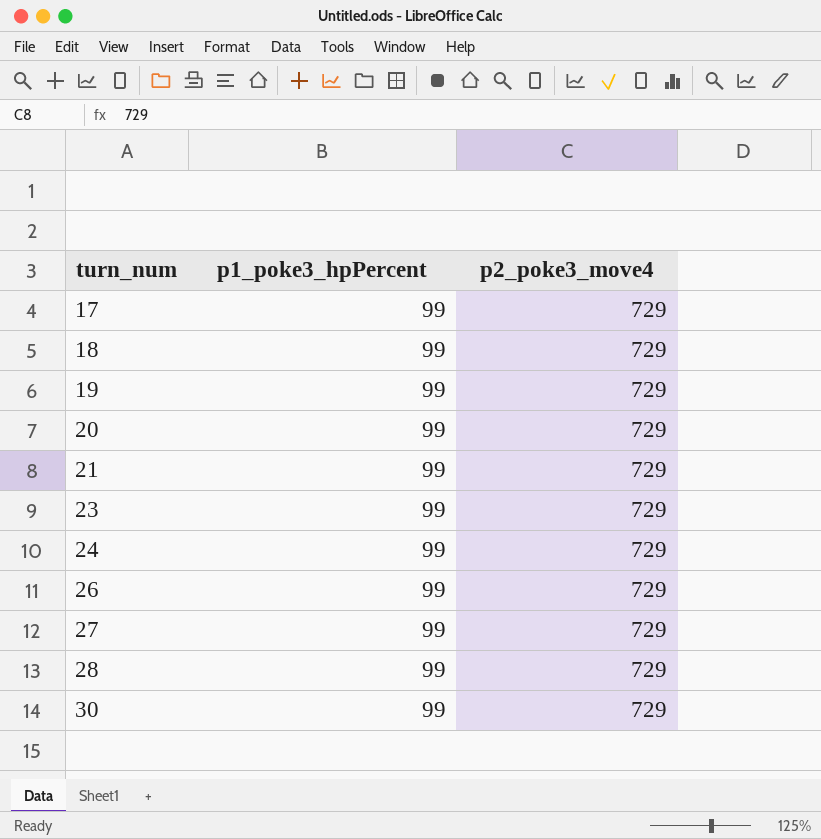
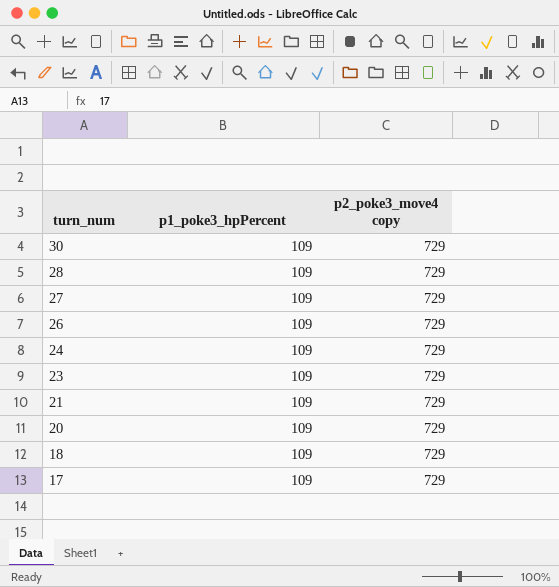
row order: turn_num ascending -> turn_num descending
column name: p2_poke3_move4 -> p2_poke3_move4 copy
row 19: 99 | 729 -> none
30 | p1_poke3_hpPercent: 99 -> 109
28 | p1_poke3_hpPercent: 99 -> 109
27 | p1_poke3_hpPercent: 99 -> 109
26 | p1_poke3_hpPercent: 99 -> 109
24 | p1_poke3_hpPercent: 99 -> 109
23 | p1_poke3_hpPercent: 99 -> 109
21 | p1_poke3_hpPercent: 99 -> 109
20 | p1_poke3_hpPercent: 99 -> 109
18 | p1_poke3_hpPercent: 99 -> 109
17 | p1_poke3_hpPercent: 99 -> 109

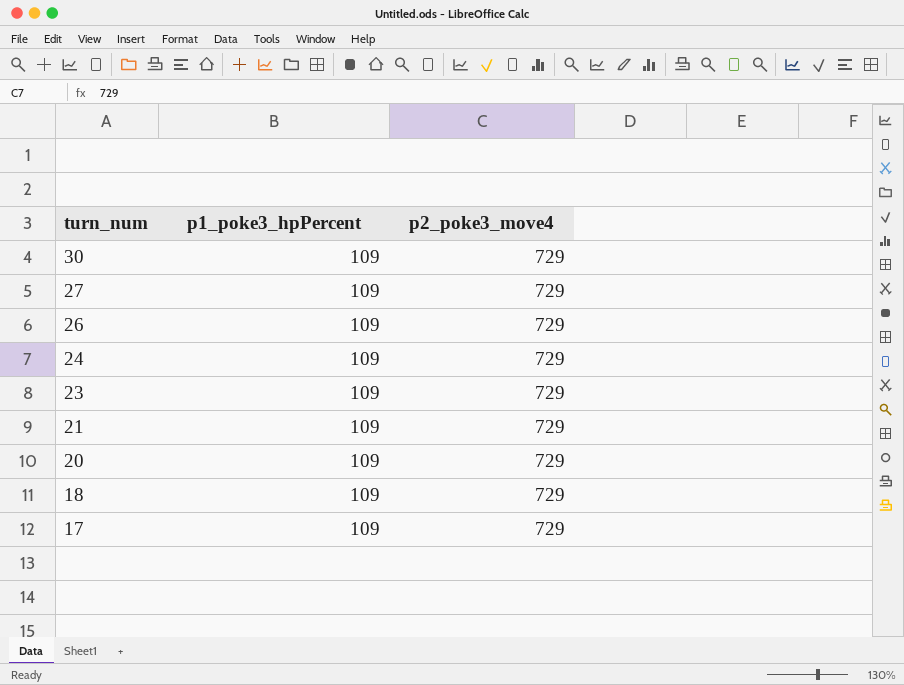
column name: p2_poke3_move4 copy -> p2_poke3_move4
row 28: 109 | 729 -> none

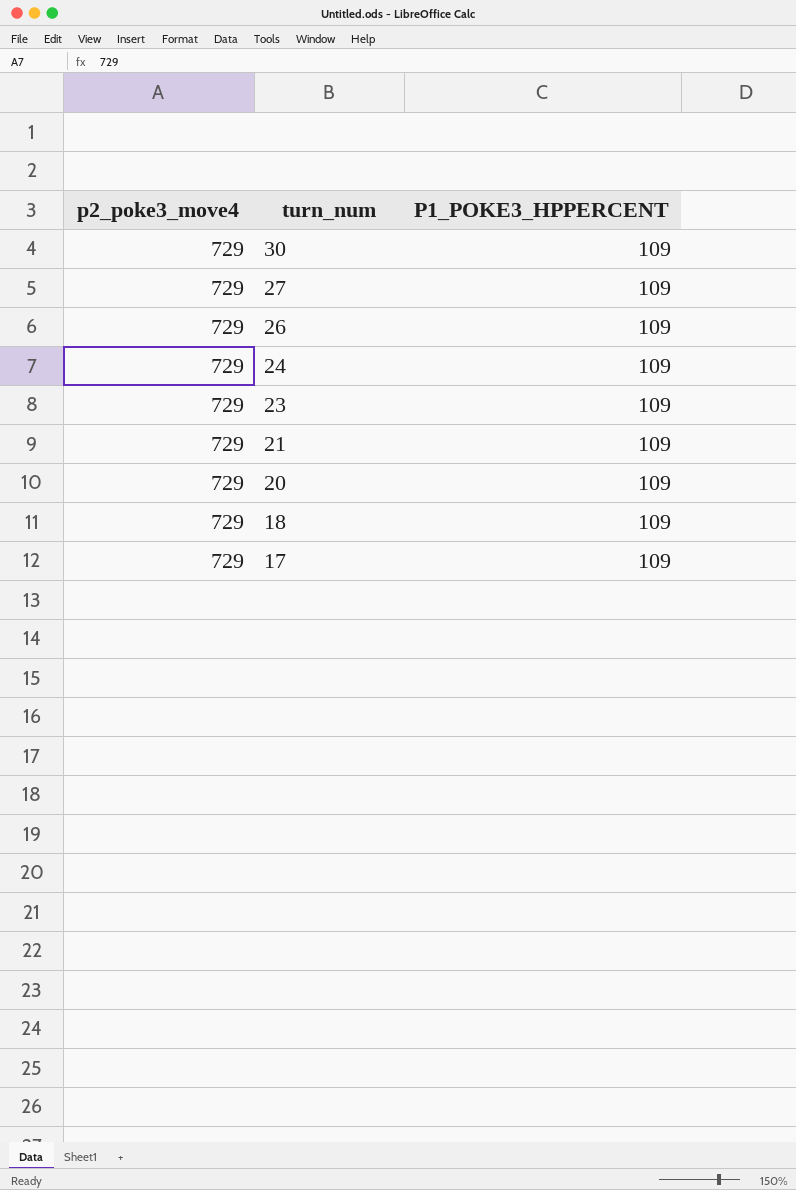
column p2_poke3_move4 | position: 3 -> 1
column name: p1_poke3_hpPercent -> P1_POKE3_HPPERCENT

